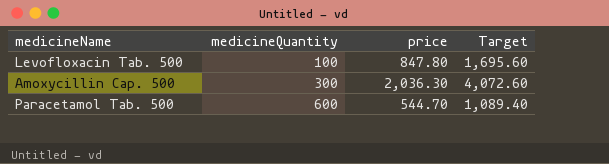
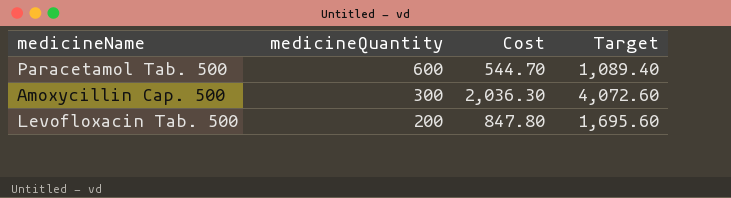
row order: medicineQuantity ascending -> medicineQuantity descending
column name: price -> Cost
Levofloxacin Tab. 500 | medicineQuantity: 100 -> 200

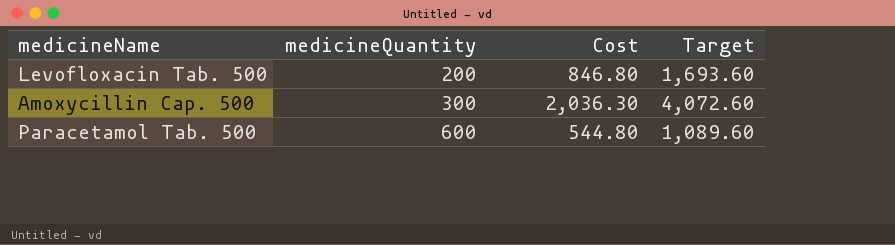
row order: medicineQuantity descending -> medicineQuantity ascending
Levofloxacin Tab. 500 | Cost: 847.80 -> 846.80
Levofloxacin Tab. 500 | Target: 1,695.60 -> 1,693.60
Paracetamol Tab. 500 | Cost: 544.70 -> 544.80
Paracetamol Tab. 500 | Target: 1,089.40 -> 1,089.60

